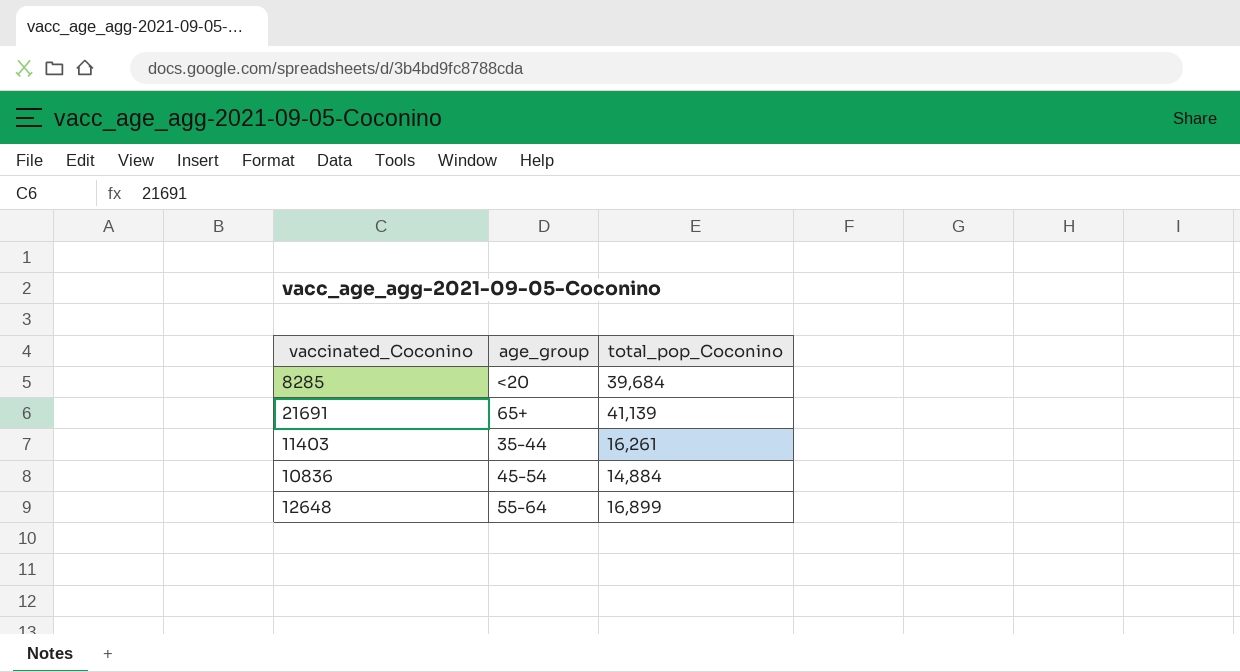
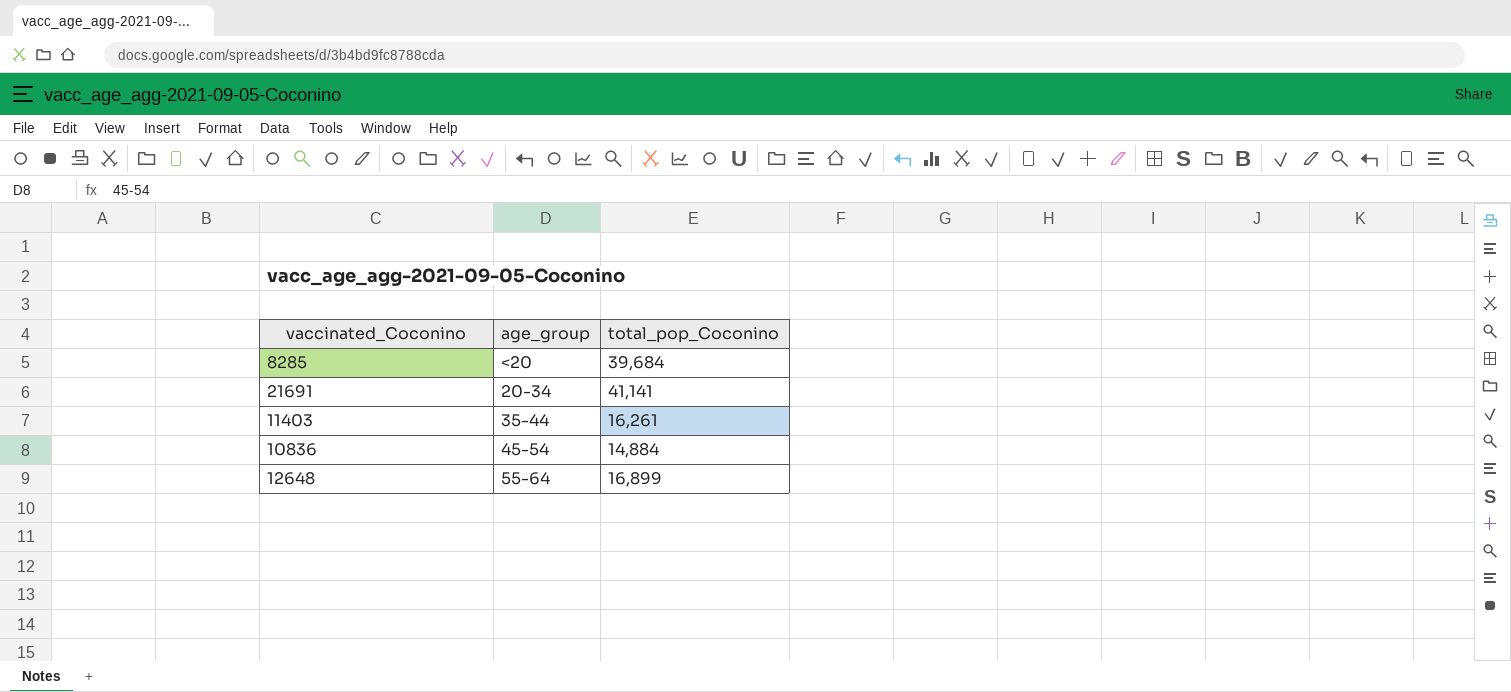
21691 | age_group: 65+ -> 20-34
21691 | total_pop_Coconino: 41,139 -> 41,141

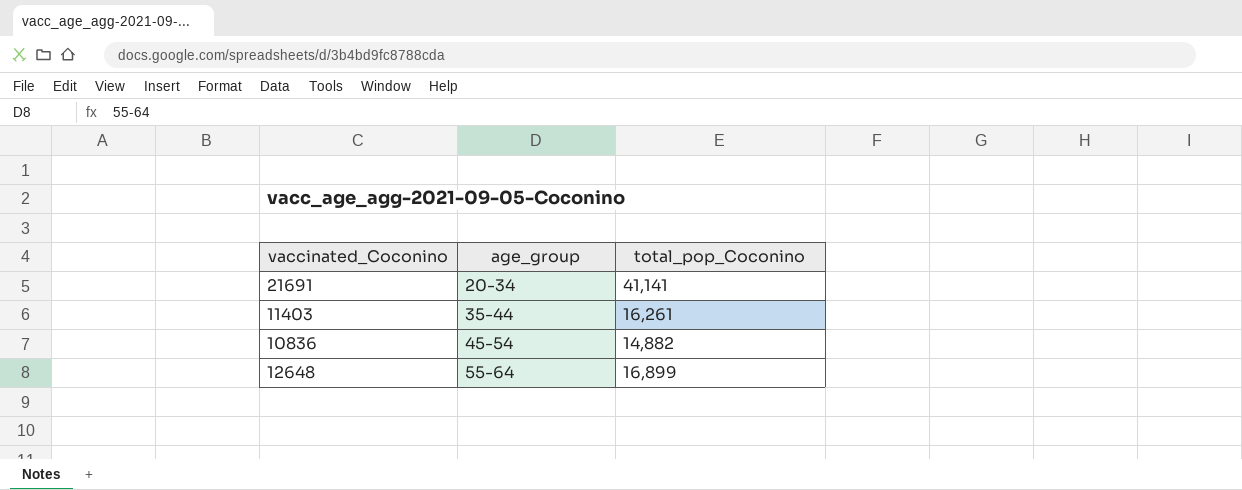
row 8285: <20 | 39,684 -> none
10836 | total_pop_Coconino: 14,884 -> 14,882

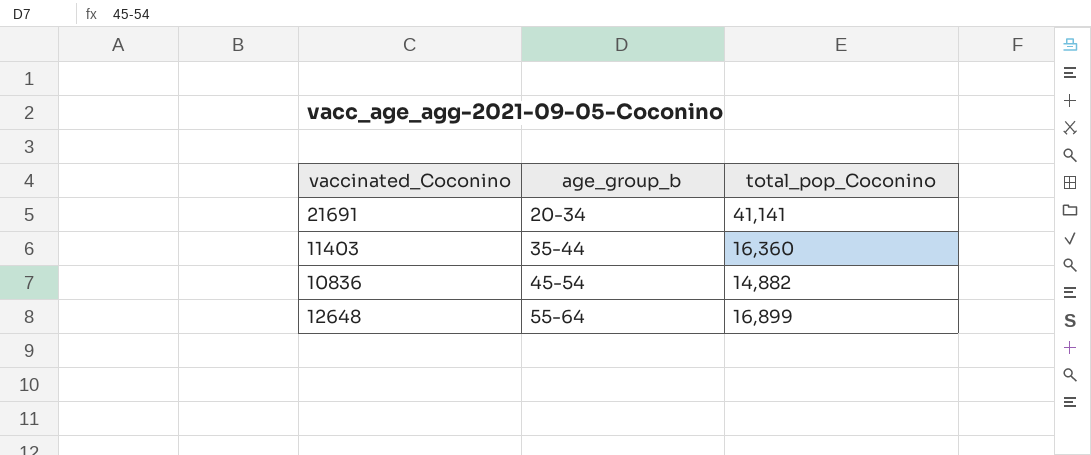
column name: age_group -> age_group_b
11403 | total_pop_Coconino: 16,261 -> 16,360

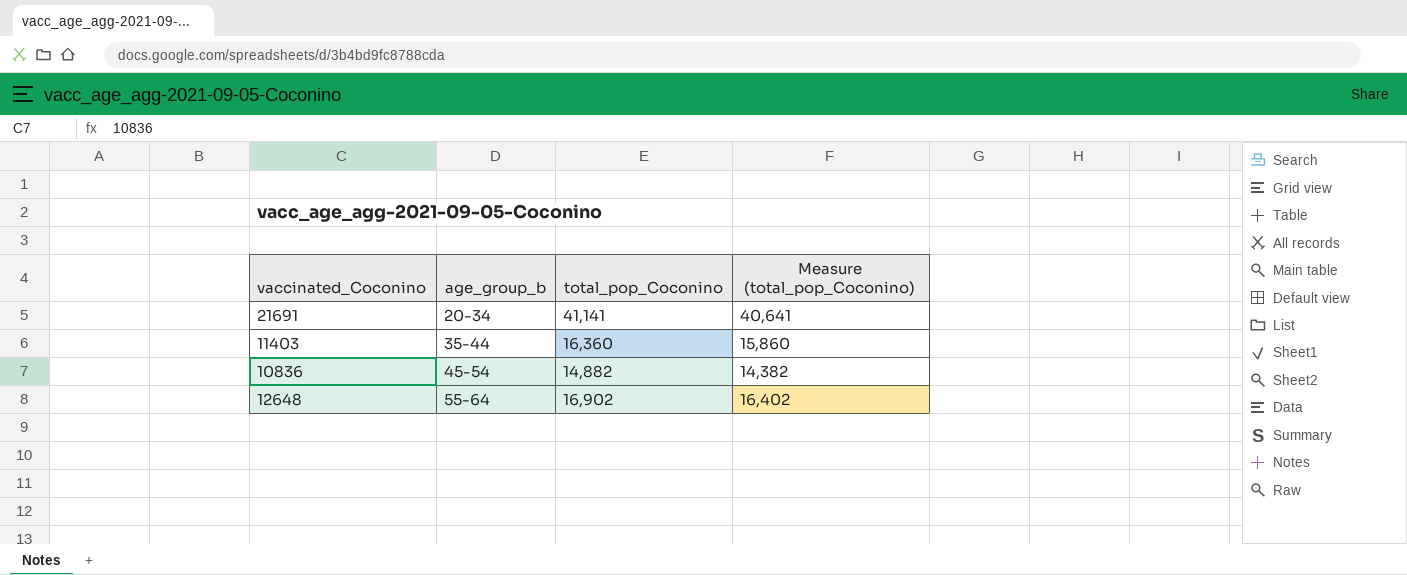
column Measure (total_pop_Coconino) | formula: none -> [total_pop_Coconino] - 500
12648 | total_pop_Coconino: 16,899 -> 16,902

